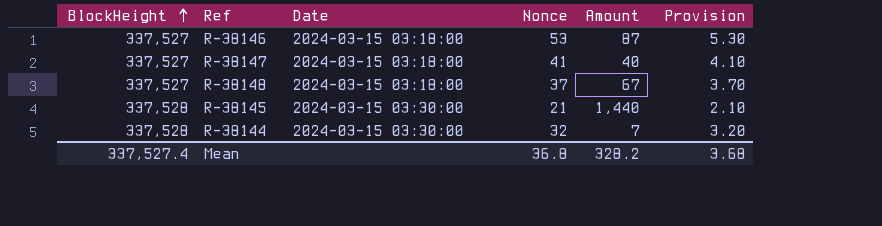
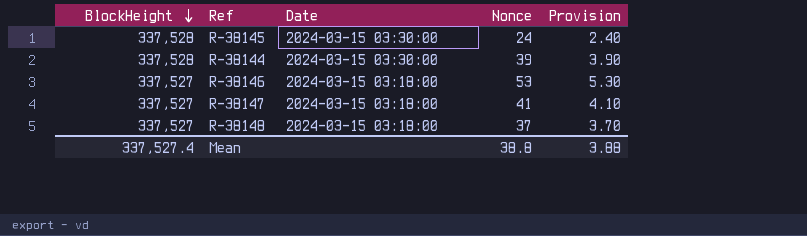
row order: BlockHeight ascending -> BlockHeight descending
column Amount | position: 5 -> none
R-38145 | Nonce: 21 -> 24
R-38145 | Provision: 2.10 -> 2.40
R-38144 | Nonce: 32 -> 39
R-38144 | Provision: 3.20 -> 3.90
Mean | Nonce: 36.8 -> 38.8
Mean | Provision: 3.68 -> 3.88

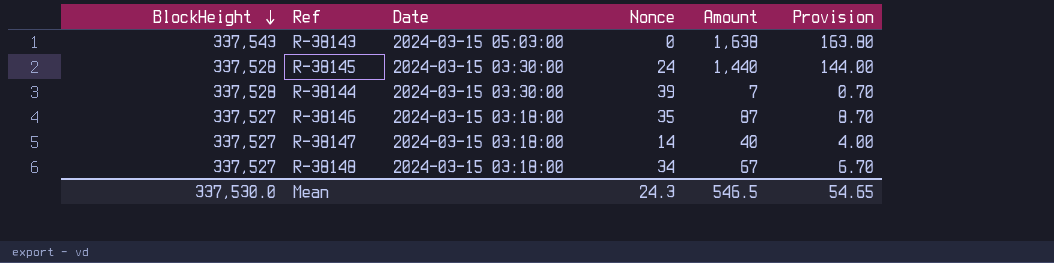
column Amount | position: none -> 5
column Provision | formula: [Nonce] * 0.1 -> [Amount] * 0.1
row R-38143: none -> 337,543 | 2024-03-15 05:03:00 | 0 | 1,638 | 163.80
R-38146 | Nonce: 53 -> 35
R-38147 | Nonce: 41 -> 14
R-38148 | Nonce: 37 -> 34
Mean | BlockHeight: 337,527.4 -> 337,530.0
Mean | Nonce: 38.8 -> 24.3
Mean | Provision: 3.88 -> 54.65

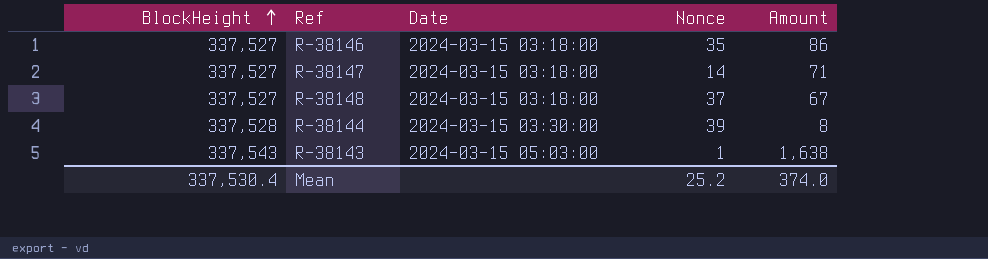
row order: BlockHeight descending -> BlockHeight ascending
column Provision | formula: [Amount] * 0.1 -> none
row R-38145: 337,528 | 2024-03-15 03:30:00 | 24 | 1,440 | 144.00 -> none
R-38146 | Amount: 87 -> 86
R-38147 | Amount: 40 -> 71
R-38148 | Nonce: 34 -> 37
R-38144 | Amount: 7 -> 8
R-38143 | Nonce: 0 -> 1
Mean | BlockHeight: 337,530.0 -> 337,530.4
Mean | Nonce: 24.3 -> 25.2
Mean | Amount: 546.5 -> 374.0

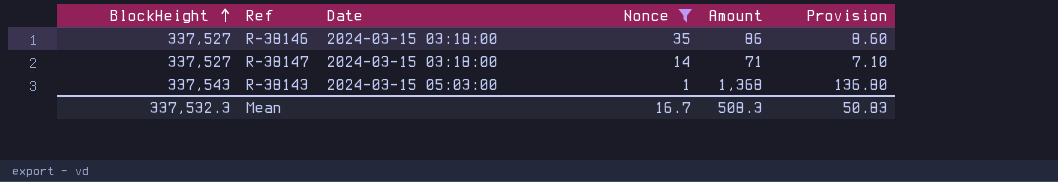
filter: none -> Nonce <= 35
column Provision | formula: none -> [Amount] * 0.1
R-38143 | Amount: 1,638 -> 1,368
Mean | BlockHeight: 337,530.4 -> 337,532.3
Mean | Nonce: 25.2 -> 16.7
Mean | Amount: 374.0 -> 508.3

